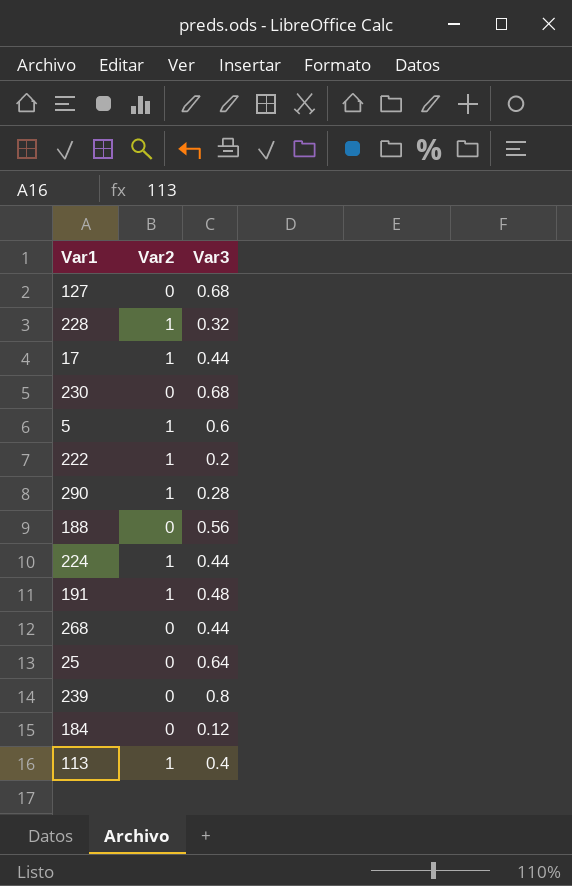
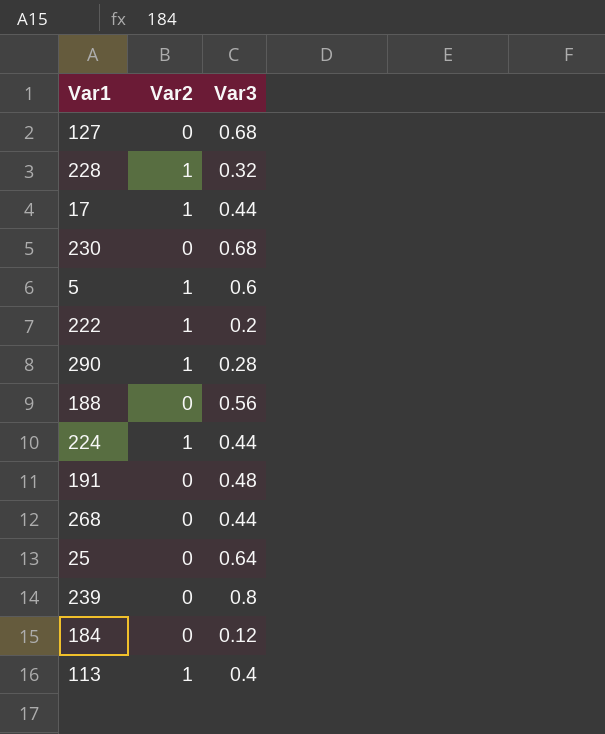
191 | Var2: 1 -> 0

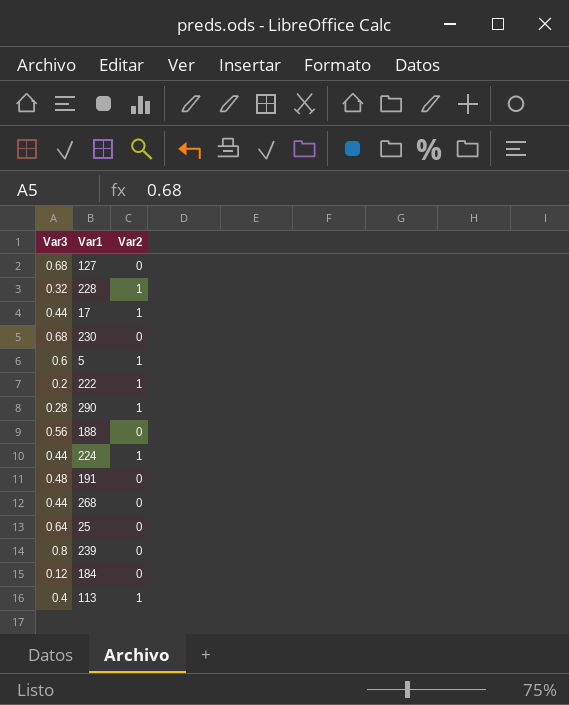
column Var3 | position: 3 -> 1

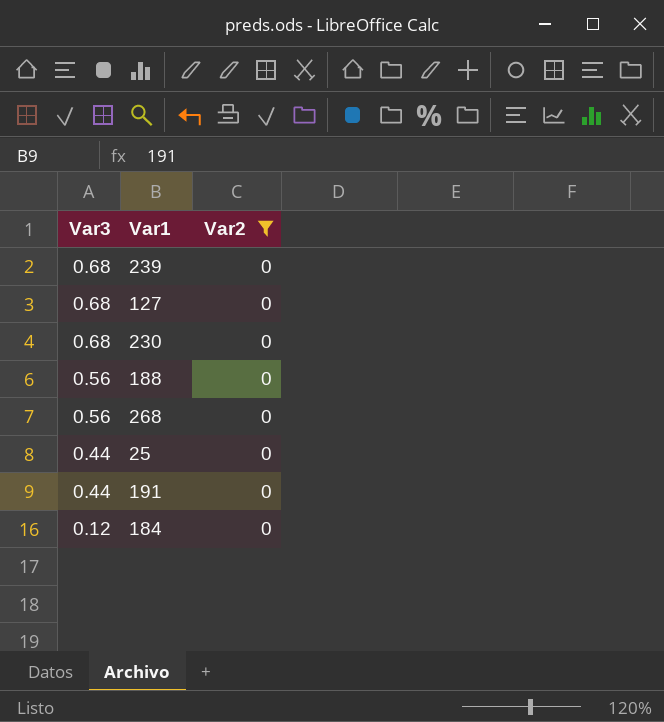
filter: none -> Var2 = 0
row order: none -> Var3 descending
239 | Var3: 0.8 -> 0.68
268 | Var3: 0.44 -> 0.56
25 | Var3: 0.64 -> 0.44
191 | Var3: 0.48 -> 0.44

